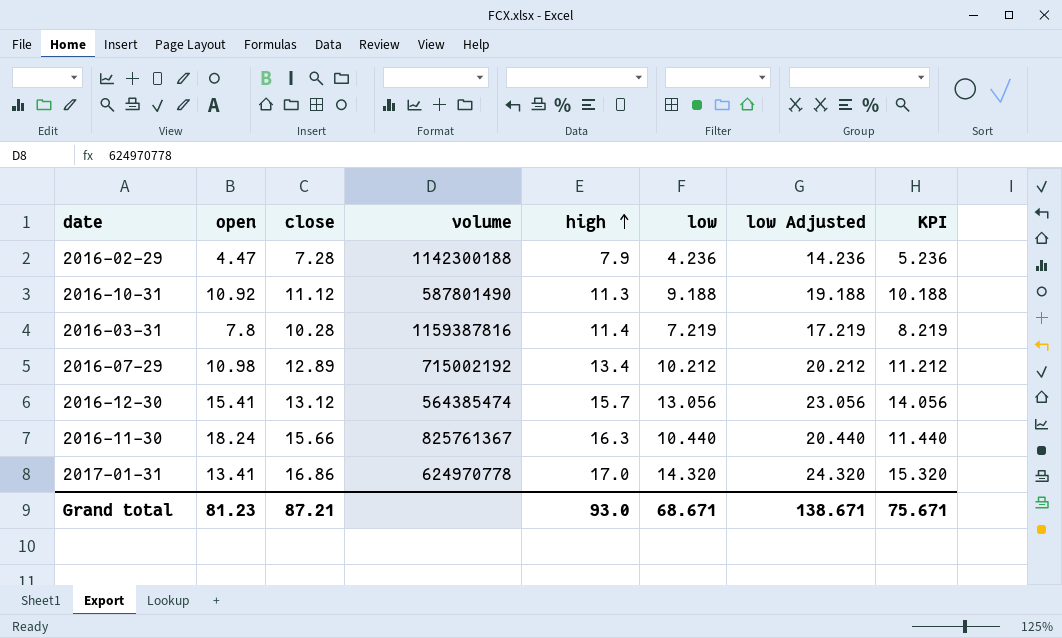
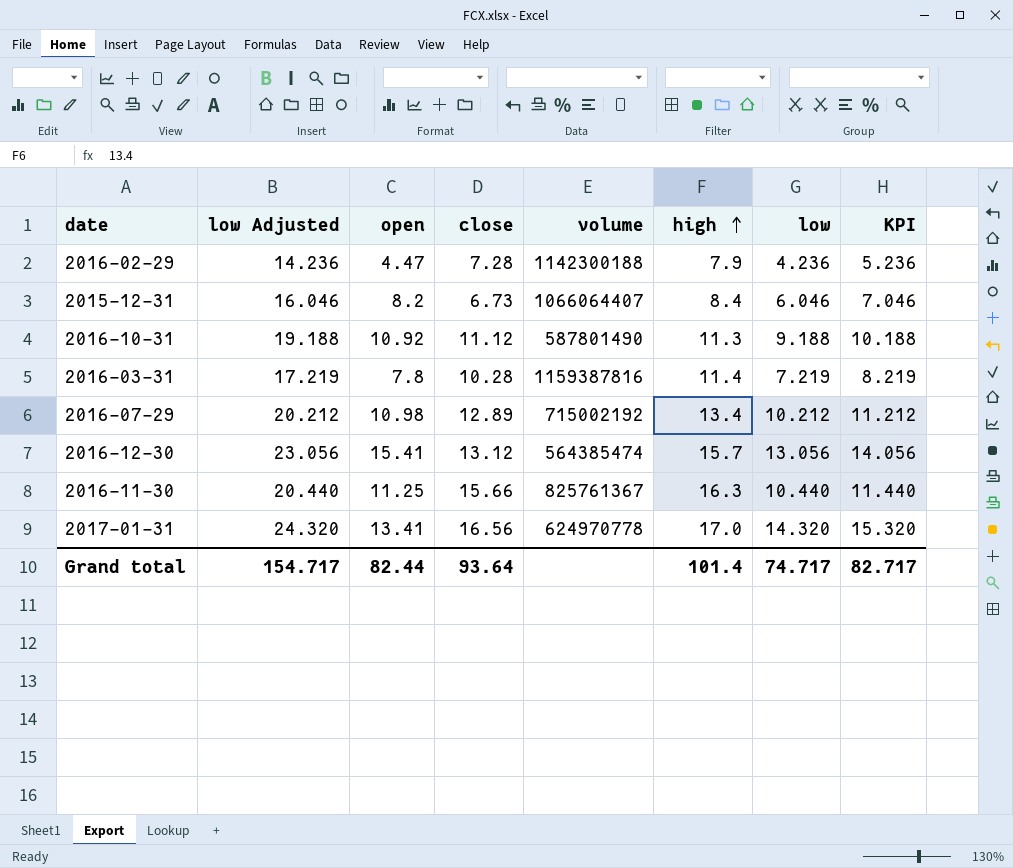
column low Adjusted | position: 7 -> 2
row 2015-12-31: none -> 16.046 | 8.2 | 6.73 | 1066064407 | 8.4 | 6.046 | 7.046
2016-11-30 | open: 18.24 -> 11.25
2017-01-31 | close: 16.86 -> 16.56
Grand total | low Adjusted: 138.671 -> 154.717
Grand total | open: 81.23 -> 82.44
Grand total | close: 87.21 -> 93.64
Grand total | high: 93.0 -> 101.4
Grand total | low: 68.671 -> 74.717
Grand total | KPI: 75.671 -> 82.717

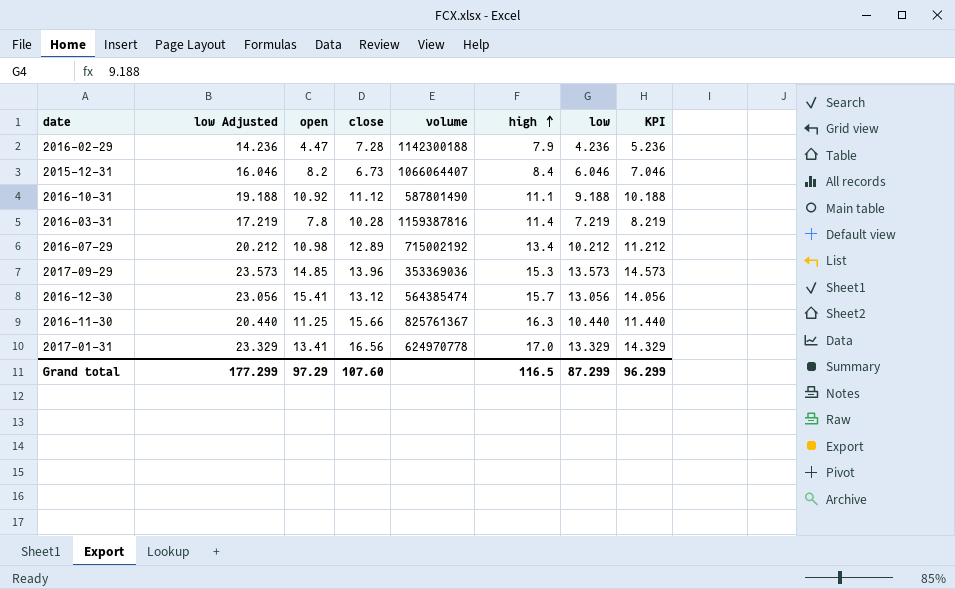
2016-10-31 | high: 11.3 -> 11.1
row 2017-09-29: none -> 23.573 | 14.85 | 13.96 | 353369036 | 15.3 | 13.573 | 14.573
2017-01-31 | low Adjusted: 24.320 -> 23.329
2017-01-31 | low: 14.320 -> 13.329
2017-01-31 | KPI: 15.320 -> 14.329
Grand total | low Adjusted: 154.717 -> 177.299
Grand total | open: 82.44 -> 97.29
Grand total | close: 93.64 -> 107.60
Grand total | high: 101.4 -> 116.5
Grand total | low: 74.717 -> 87.299
Grand total | KPI: 82.717 -> 96.299

